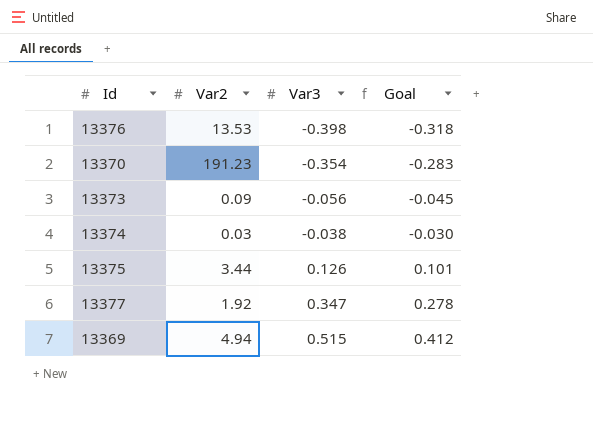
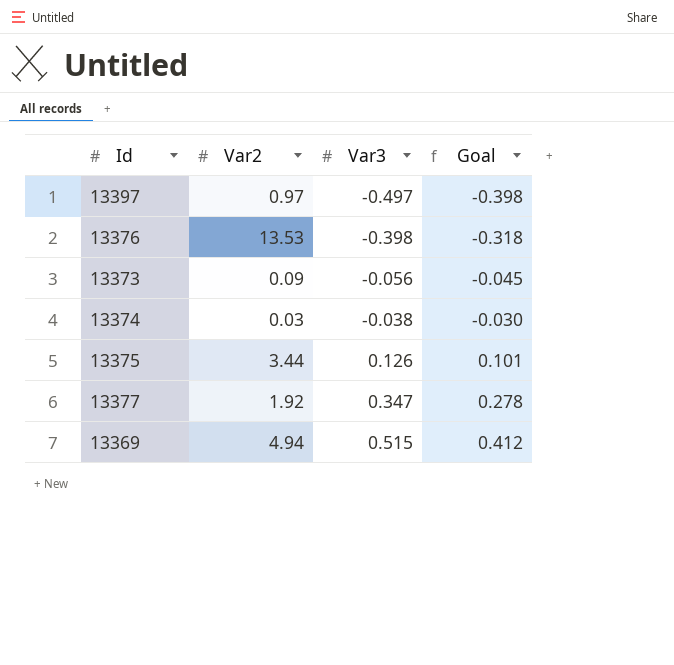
row 13370: 191.23 | -0.354 | -0.283 -> none
row 13397: none -> 0.97 | -0.497 | -0.398

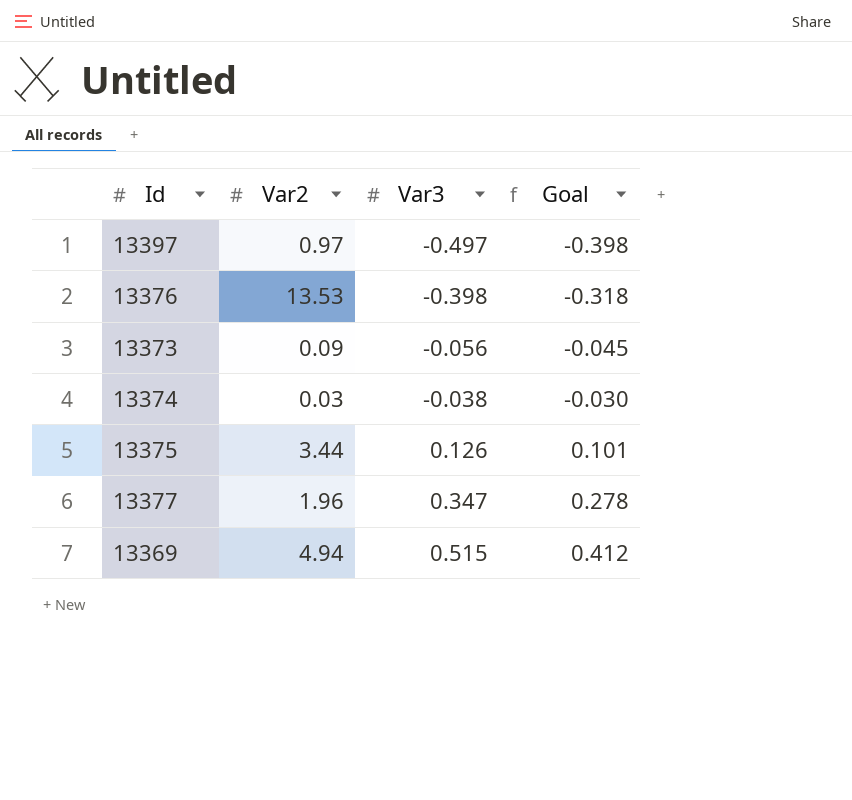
13377 | Var2: 1.92 -> 1.96

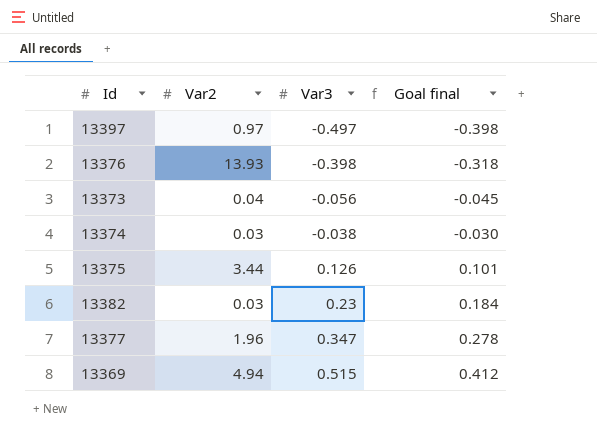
column name: Goal -> Goal final
13376 | Var2: 13.53 -> 13.93
13373 | Var2: 0.09 -> 0.04
row 13382: none -> 0.03 | 0.23 | 0.184

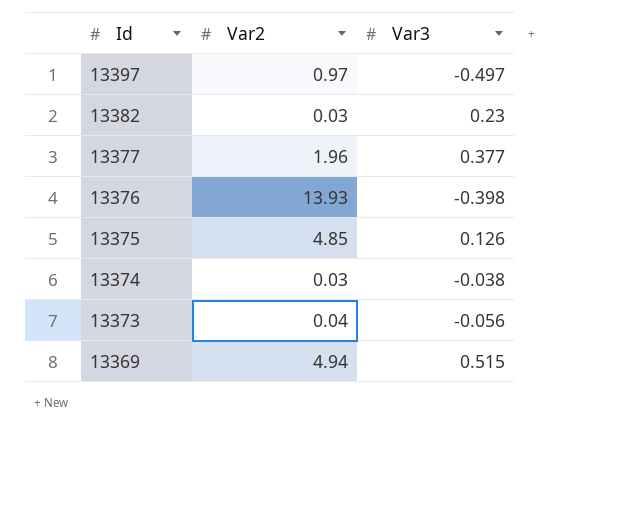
row order: Var3 ascending -> Id descending
column Goal final | formula: [Var3] * 0.8 -> none
13377 | Var3: 0.347 -> 0.377
13375 | Var2: 3.44 -> 4.85

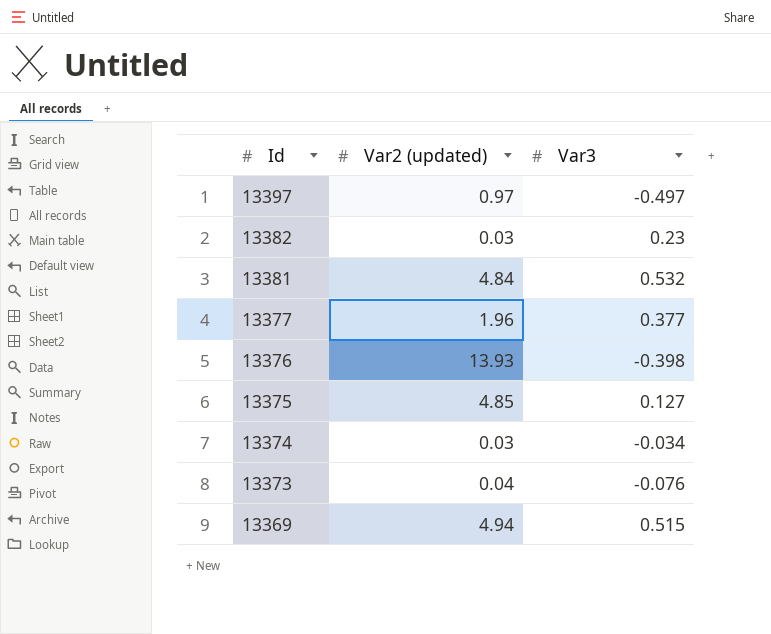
column name: Var2 -> Var2 (updated)
row 13381: none -> 4.84 | 0.532
13375 | Var3: 0.126 -> 0.127
13374 | Var3: -0.038 -> -0.034
13373 | Var3: -0.056 -> -0.076

